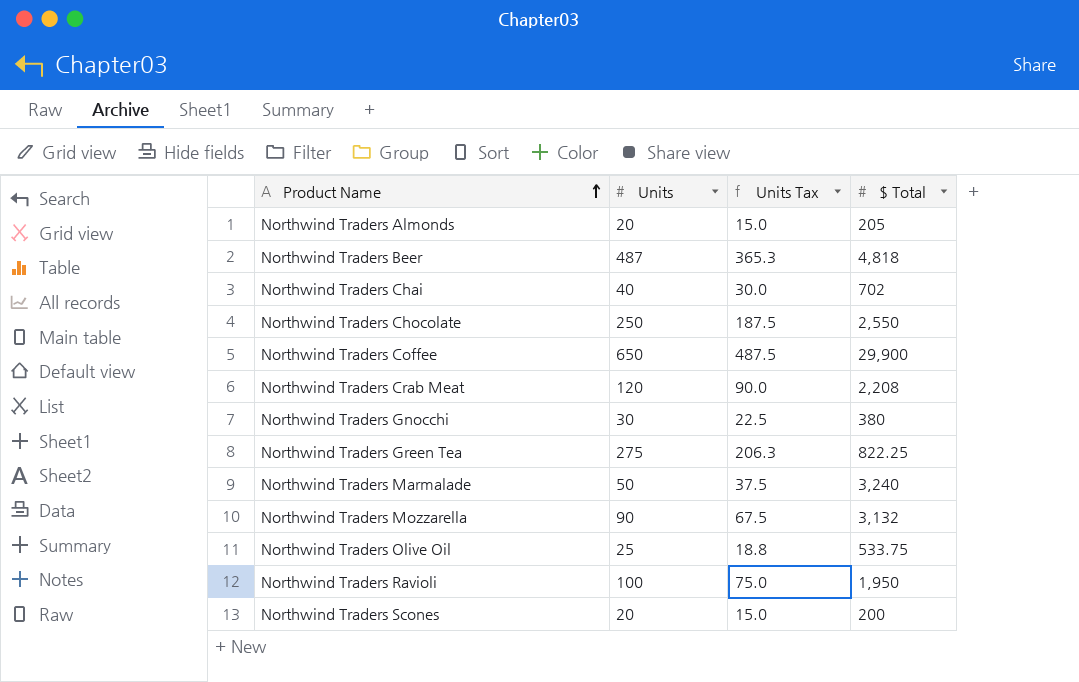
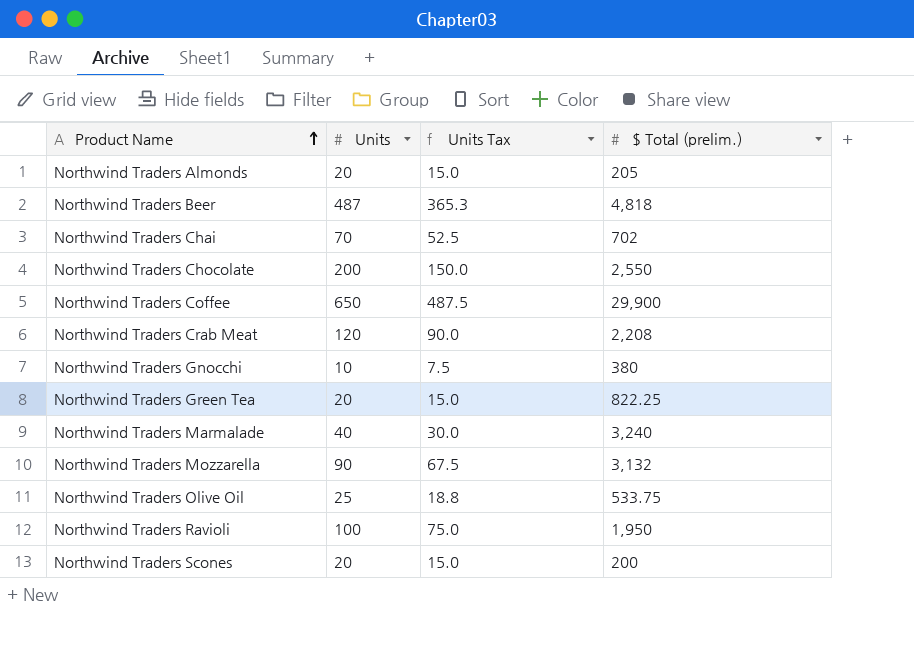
column name: $ Total -> $ Total (prelim.)
Northwind Traders Chai | Units: 40 -> 70
Northwind Traders Chai | Units Tax: 30.0 -> 52.5
Northwind Traders Chocolate | Units: 250 -> 200
Northwind Traders Chocolate | Units Tax: 187.5 -> 150.0
Northwind Traders Gnocchi | Units: 30 -> 10
Northwind Traders Gnocchi | Units Tax: 22.5 -> 7.5
Northwind Traders Green Tea | Units: 275 -> 20
Northwind Traders Green Tea | Units Tax: 206.3 -> 15.0
Northwind Traders Marmalade | Units: 50 -> 40
Northwind Traders Marmalade | Units Tax: 37.5 -> 30.0

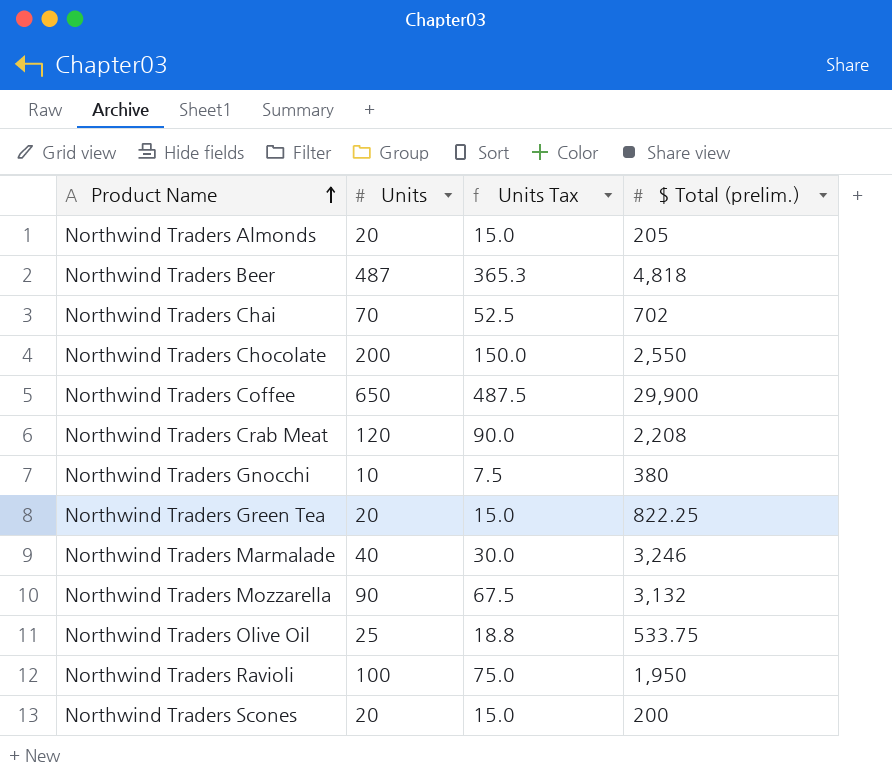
Northwind Traders Marmalade | $ Total (prelim.): 3,240 -> 3,246

